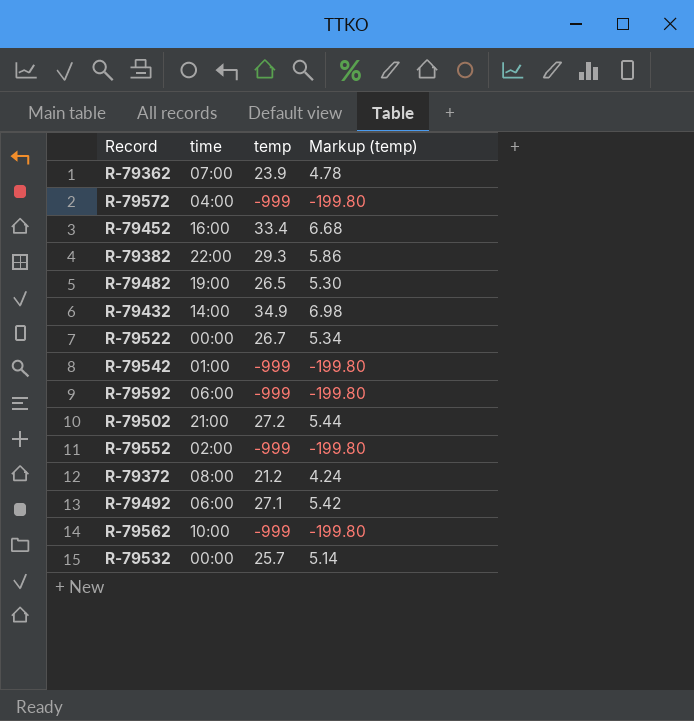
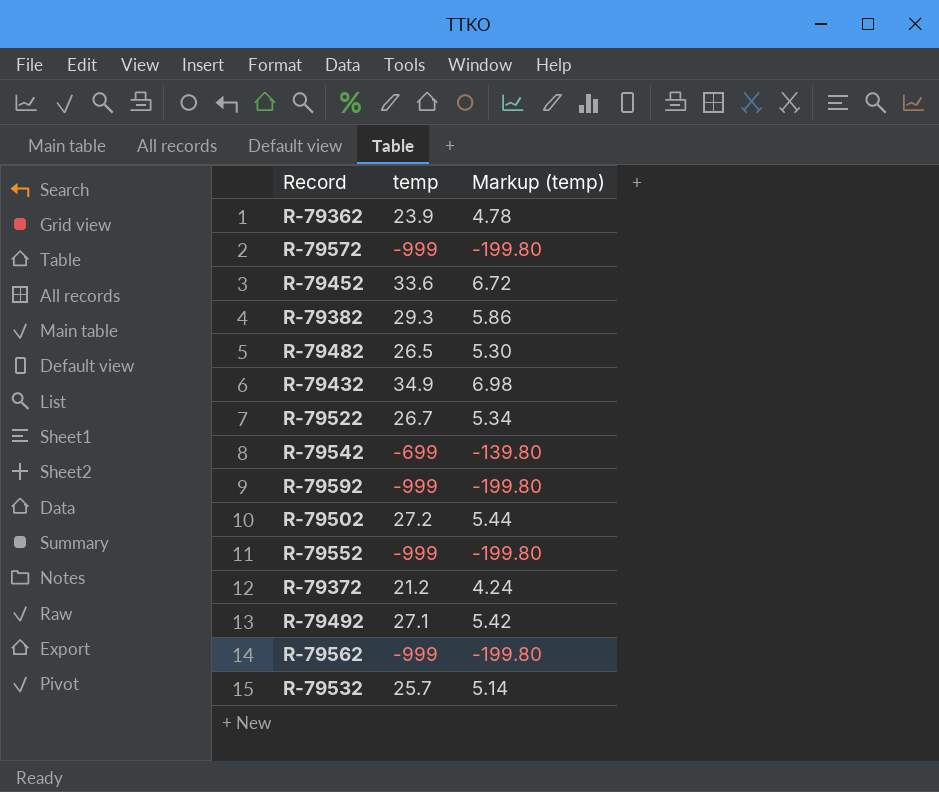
column time | position: 2 -> none
R-79452 | temp: 33.4 -> 33.6
R-79452 | Markup (temp): 6.68 -> 6.72
R-79542 | temp: -999 -> -699
R-79542 | Markup (temp): -199.80 -> -139.80

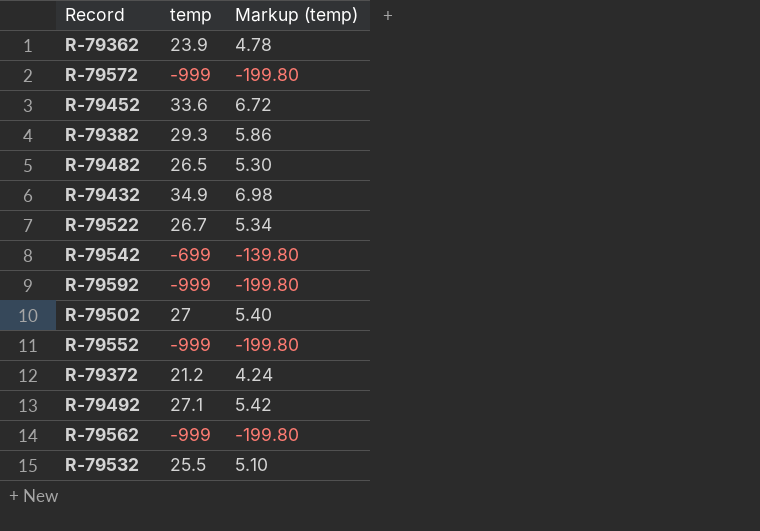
R-79502 | temp: 27.2 -> 27
R-79502 | Markup (temp): 5.44 -> 5.40
R-79532 | temp: 25.7 -> 25.5
R-79532 | Markup (temp): 5.14 -> 5.10

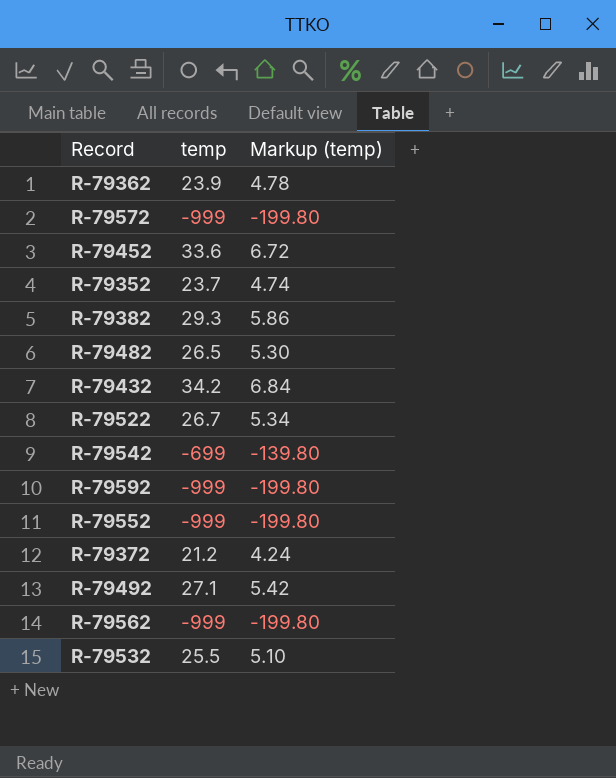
row R-79502: 27 | 5.40 -> none
row R-79352: none -> 23.7 | 4.74
R-79432 | temp: 34.9 -> 34.2
R-79432 | Markup (temp): 6.98 -> 6.84

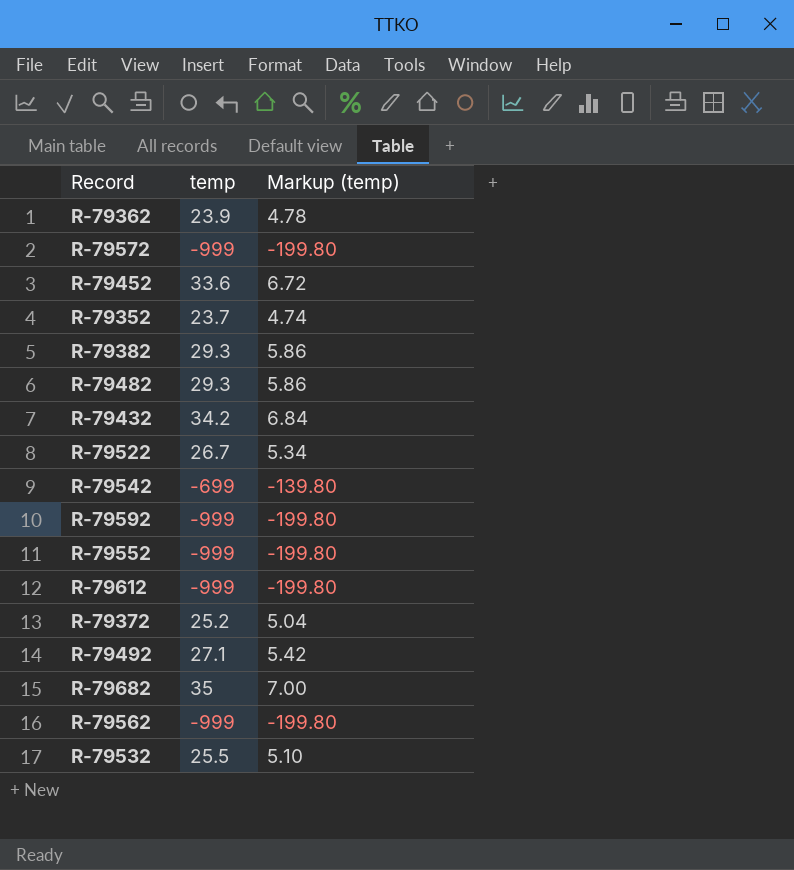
R-79482 | temp: 26.5 -> 29.3
R-79482 | Markup (temp): 5.30 -> 5.86
row R-79612: none -> -999 | -199.80
R-79372 | temp: 21.2 -> 25.2
R-79372 | Markup (temp): 4.24 -> 5.04
row R-79682: none -> 35 | 7.00

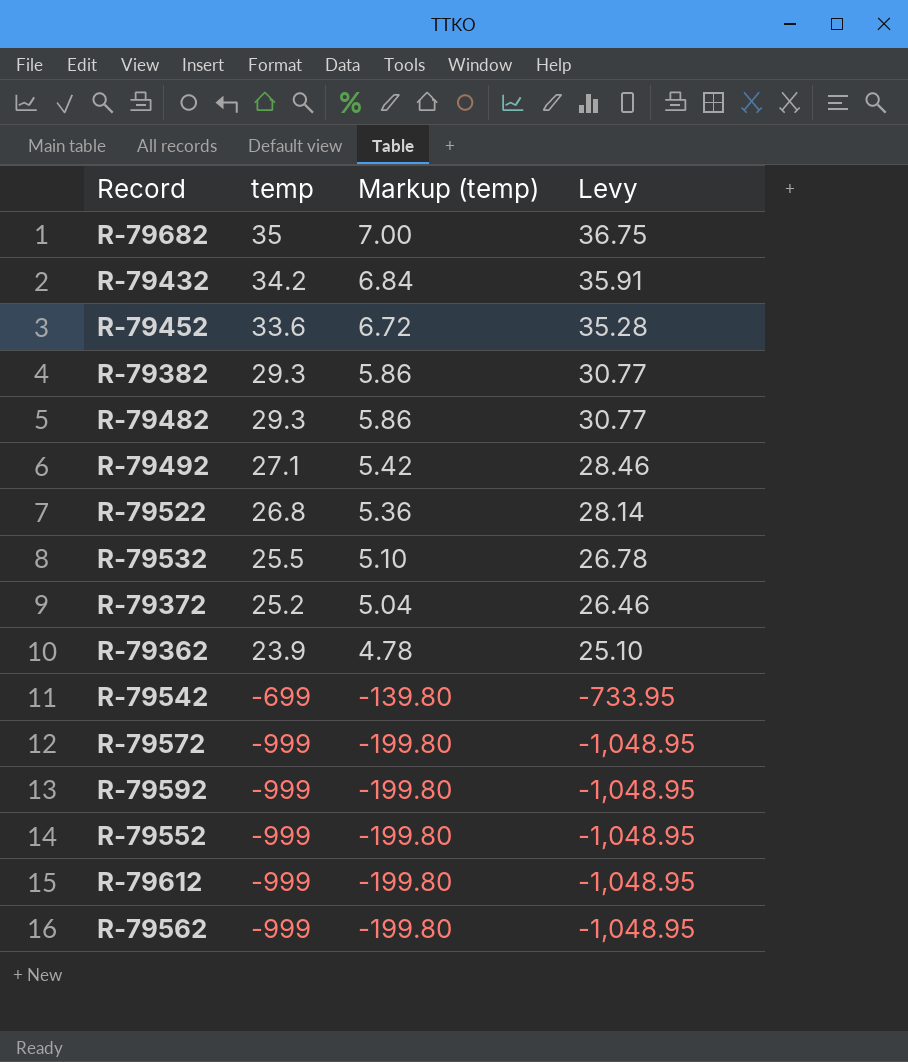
row order: none -> temp descending
column Levy | formula: none -> [temp] * 1.05
row R-79352: 23.7 | 4.74 -> none
R-79522 | temp: 26.7 -> 26.8
R-79522 | Markup (temp): 5.34 -> 5.36

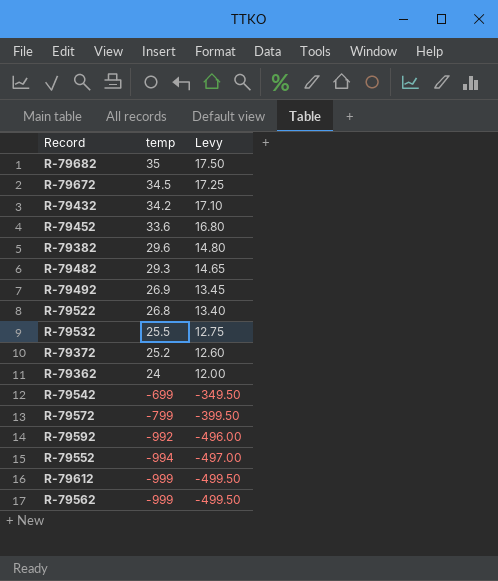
column Markup (temp) | formula: [temp] * 0.2 -> none
column Levy | formula: [temp] * 1.05 -> [temp] * 0.5
row R-79672: none -> 34.5 | 17.25
R-79382 | temp: 29.3 -> 29.6
R-79492 | temp: 27.1 -> 26.9
R-79362 | temp: 23.9 -> 24
R-79572 | temp: -999 -> -799
R-79592 | temp: -999 -> -992
R-79552 | temp: -999 -> -994

